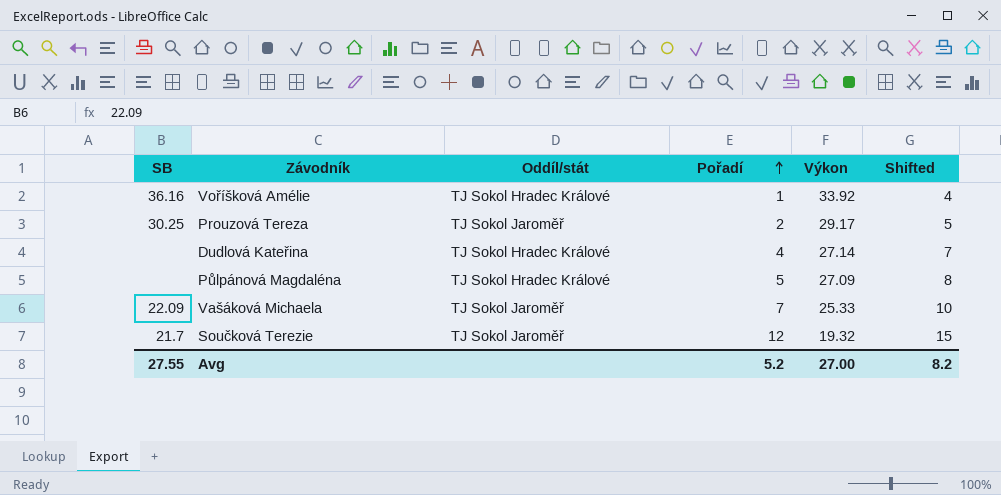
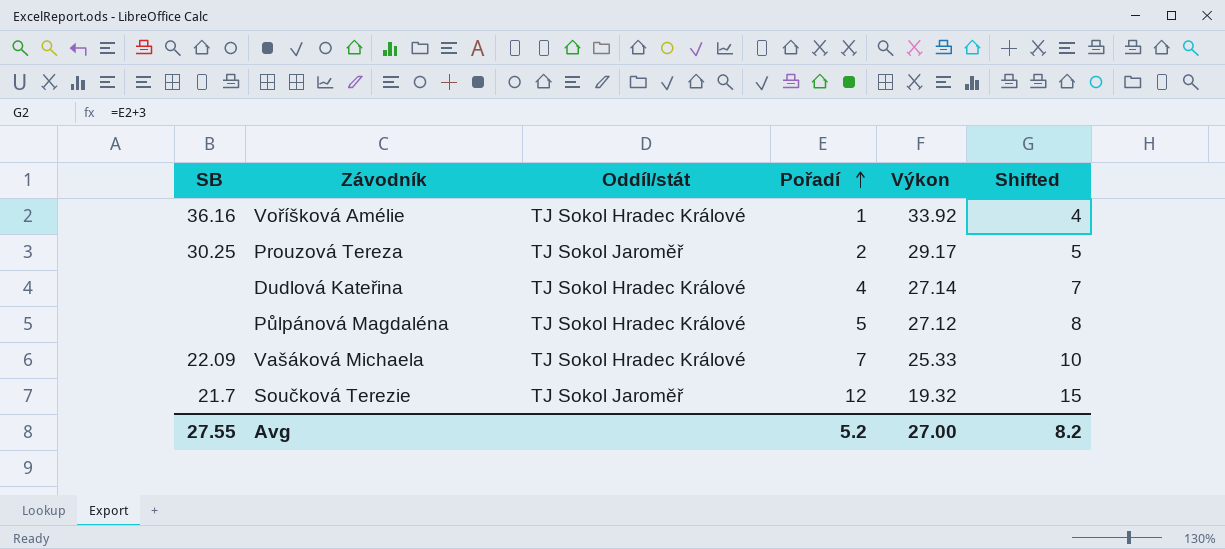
Půlpánová Magdaléna | Výkon: 27.09 -> 27.12
Vašáková Michaela | Oddíl/stát: TJ Sokol Jaroměř -> TJ Sokol Hradec Králové

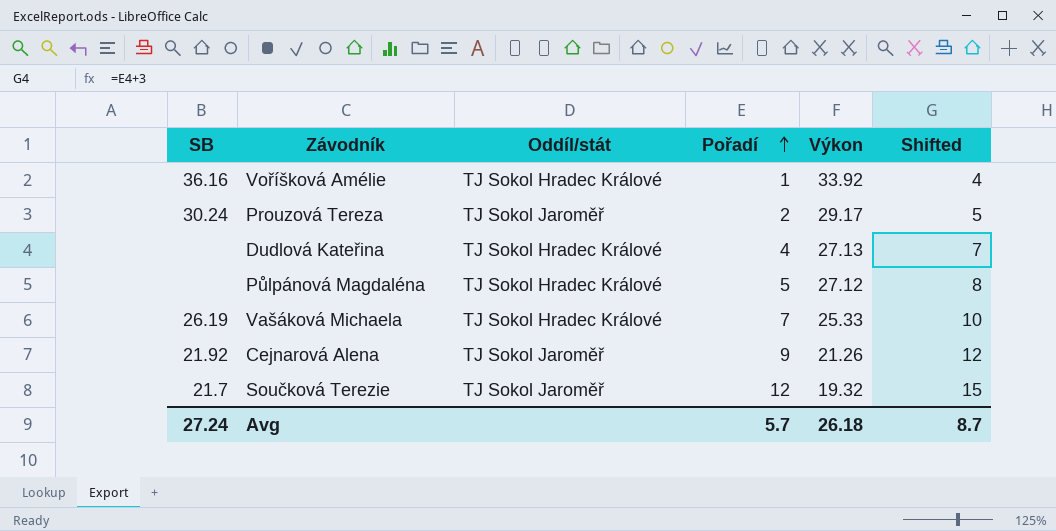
Prouzová Tereza | SB: 30.25 -> 30.24
Dudlová Kateřina | Výkon: 27.14 -> 27.13
Vašáková Michaela | SB: 22.09 -> 26.19
row Cejnarová Alena: none -> 21.92 | TJ Sokol Jaroměř | 9 | 21.26 | 12
Avg | SB: 27.55 -> 27.24
Avg | Pořadí: 5.2 -> 5.7
Avg | Výkon: 27.00 -> 26.18
Avg | Shifted: 8.2 -> 8.7

